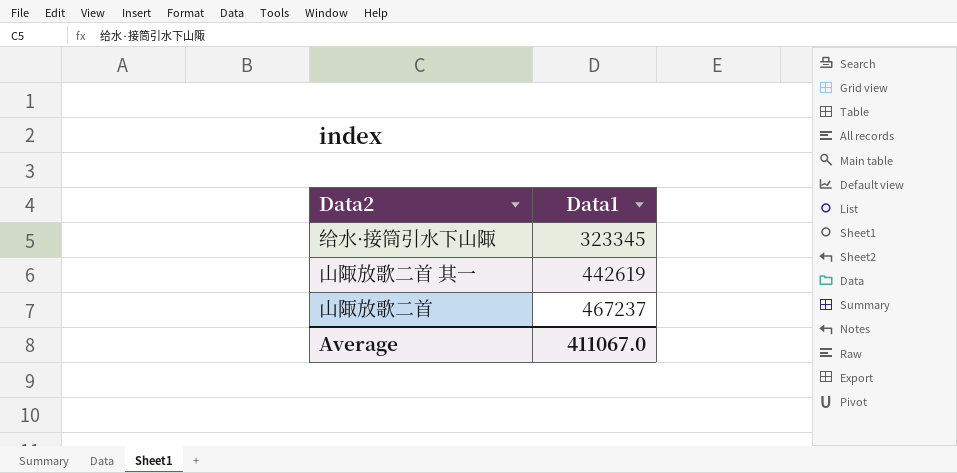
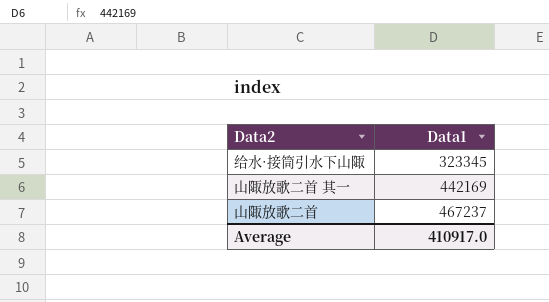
山陬放歌二首 其一 | Data1: 442619 -> 442169
Average | Data1: 411067.0 -> 410917.0

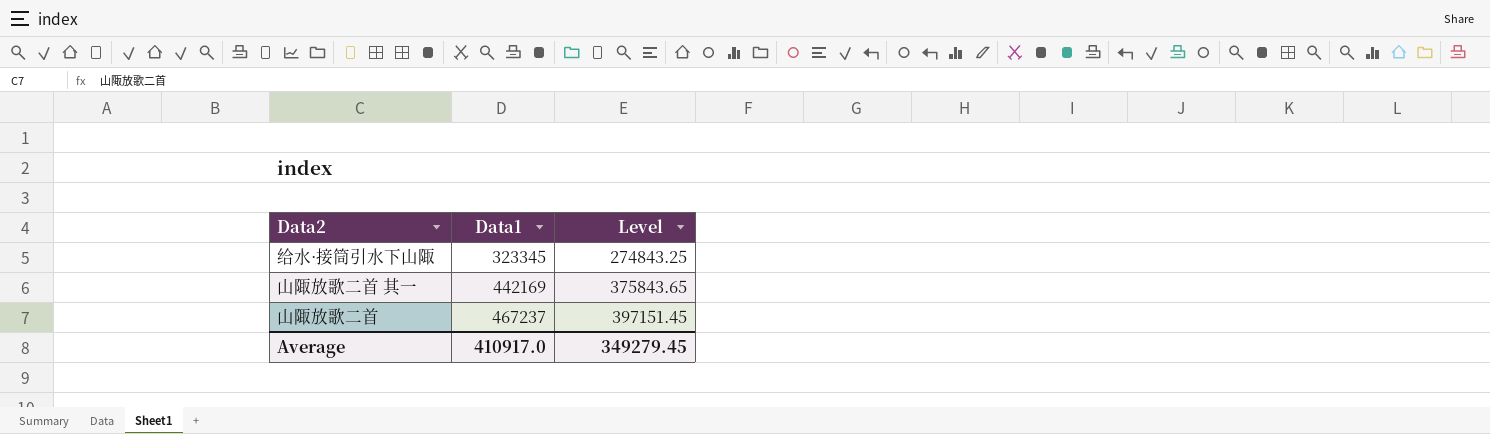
column Level | formula: none -> [Data1] * 0.85

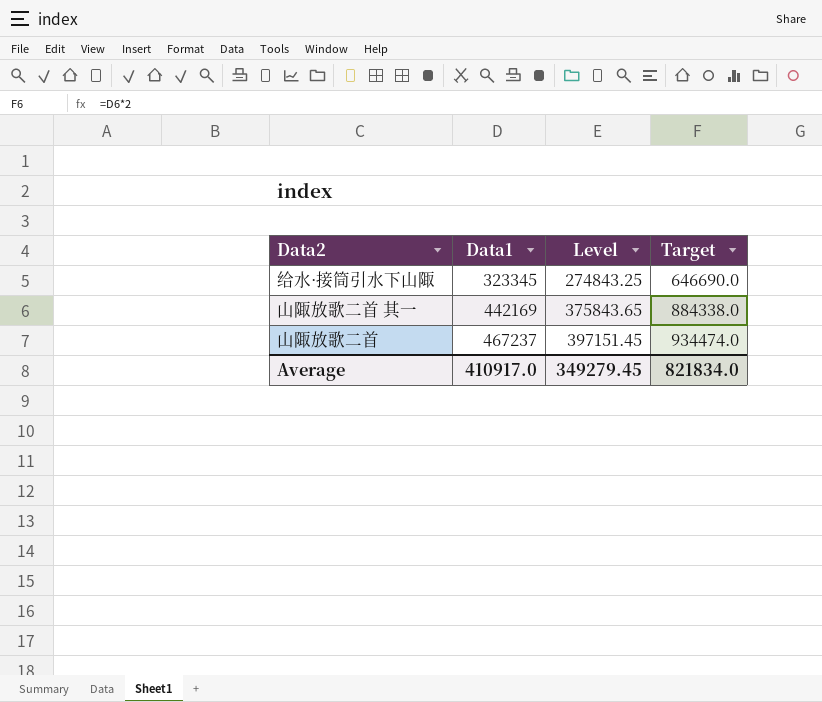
column Target | formula: none -> [Data1] * 2

